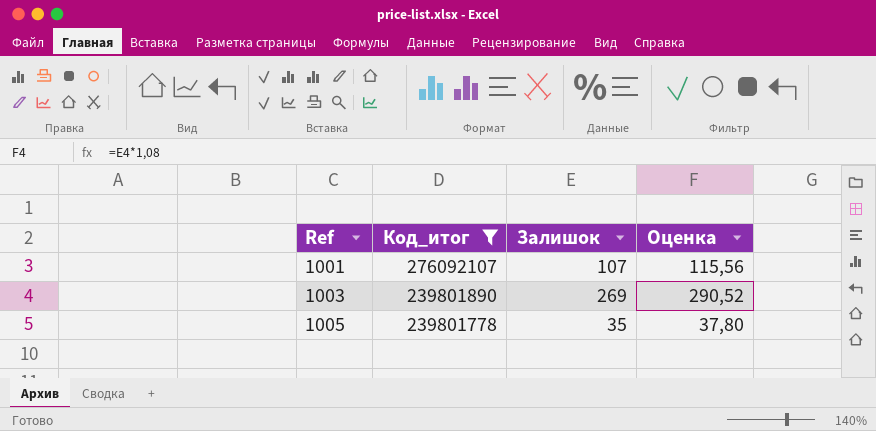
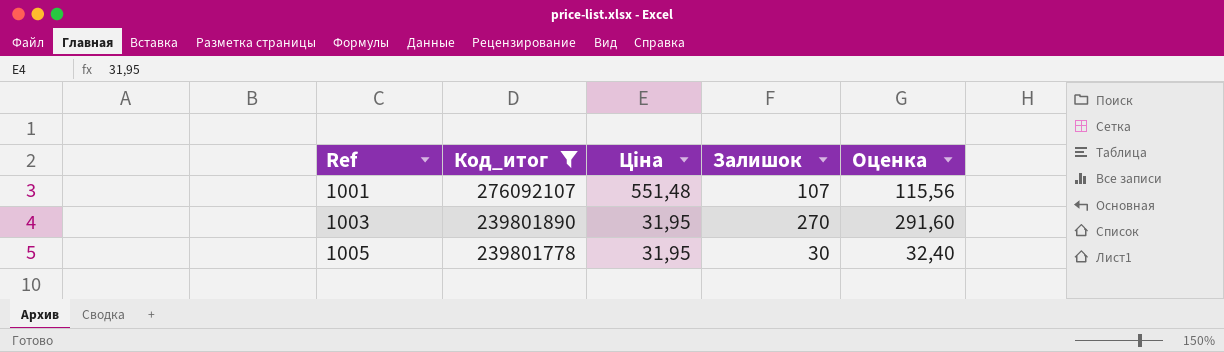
column Ціна | position: none -> 3
1003 | Залишок: 269 -> 270
1003 | Оценка: 290,52 -> 291,60
1005 | Залишок: 35 -> 30
1005 | Оценка: 37,80 -> 32,40

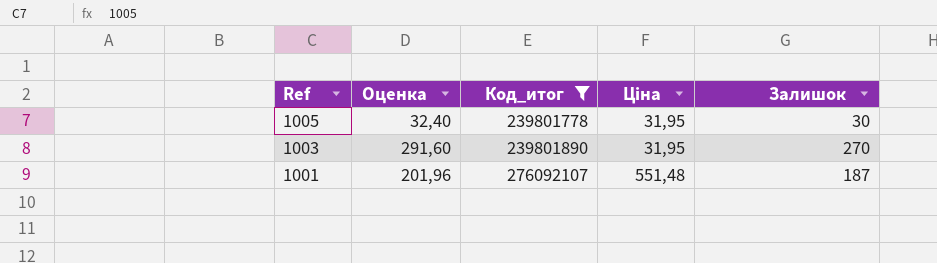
row order: Ref ascending -> Ref descending
column Оценка | position: 5 -> 2
1001 | Оценка: 115,56 -> 201,96
1001 | Залишок: 107 -> 187

